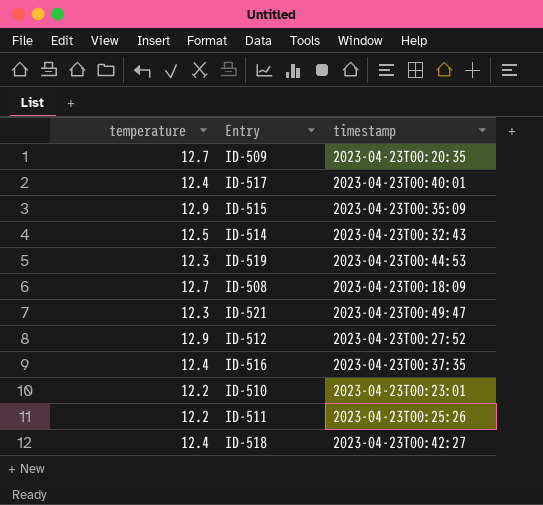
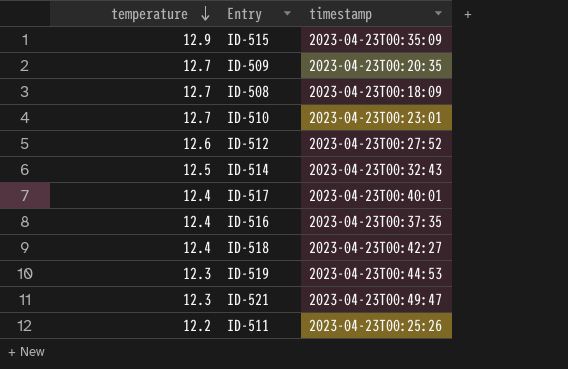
row order: none -> temperature descending
ID-510 | temperature: 12.2 -> 12.7
ID-512 | temperature: 12.9 -> 12.6

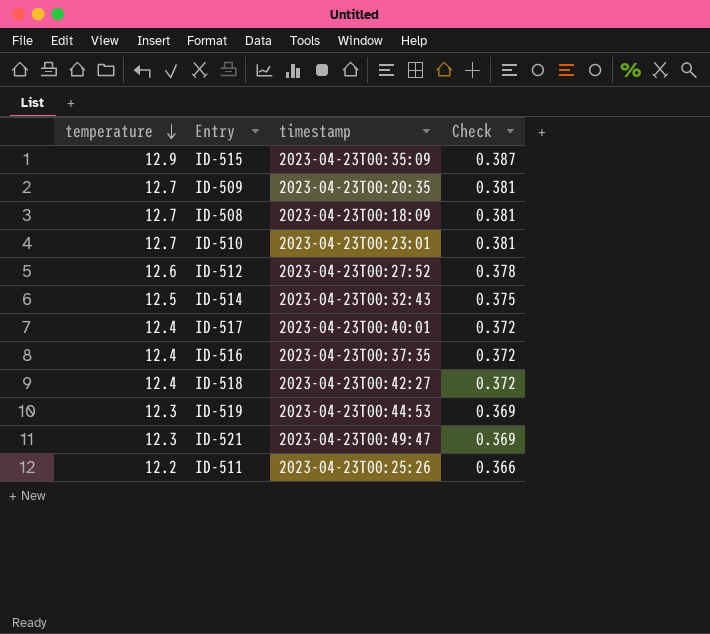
column Check | formula: none -> [temperature] * 0.03

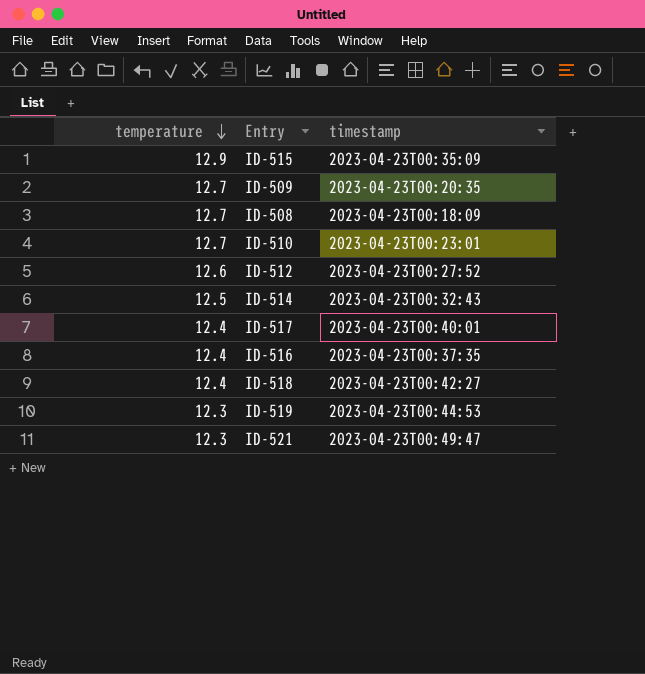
column Check | formula: [temperature] * 0.03 -> none
row ID-511: 12.2 | 2023-04-23T00:25:26 | 0.366 -> none

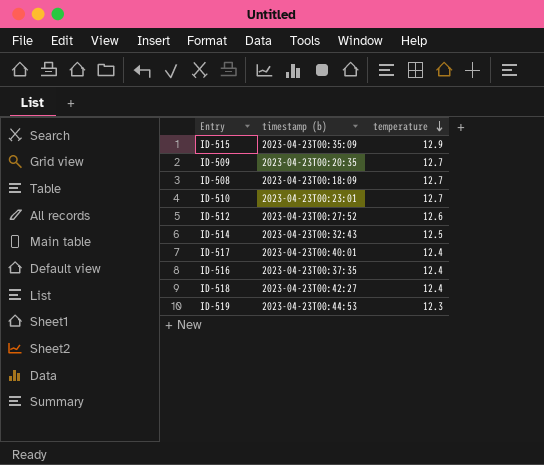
column name: timestamp -> timestamp (b)
column temperature | position: 1 -> 3
row ID-521: 12.3 | 2023-04-23T00:49:47 -> none

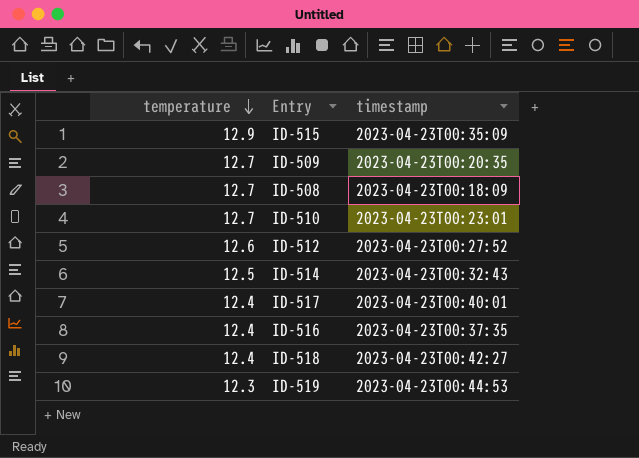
column temperature | position: 3 -> 1
column name: timestamp (b) -> timestamp

